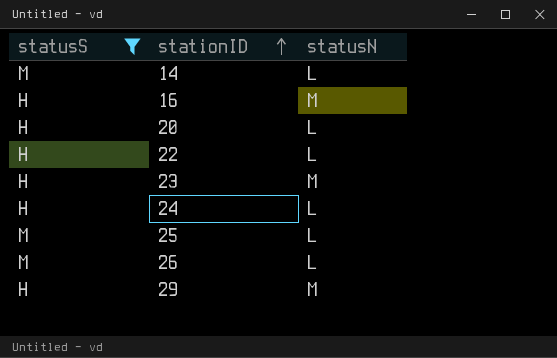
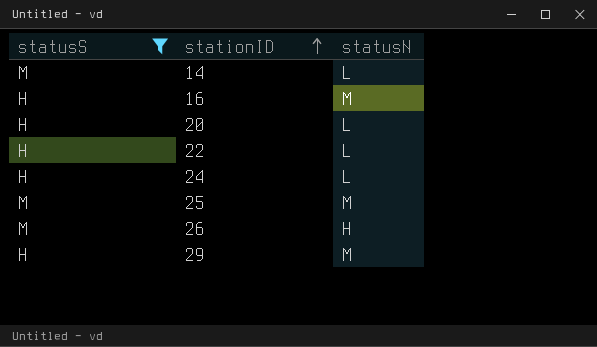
row 23: H | M -> none
25 | statusN: L -> M
26 | statusN: L -> H

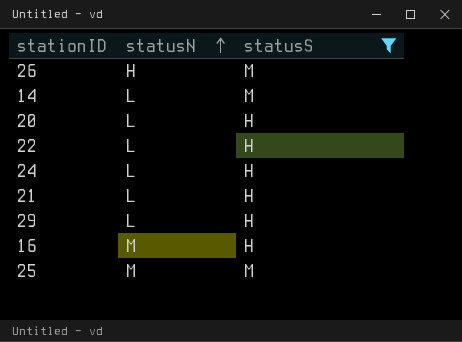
row order: stationID ascending -> statusN ascending
column statusS | position: 1 -> 3
row 21: none -> L | H
29 | statusN: M -> L

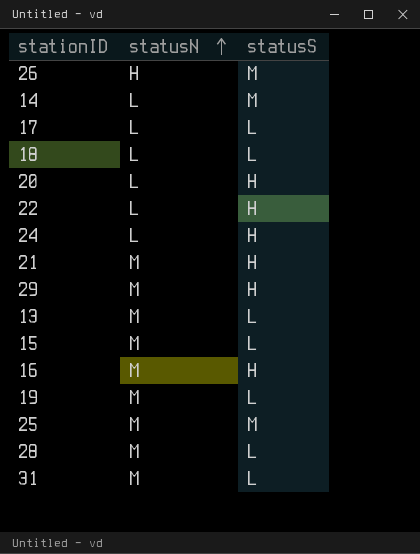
filter: statusS != L -> none
21 | statusN: L -> M
29 | statusN: L -> M

